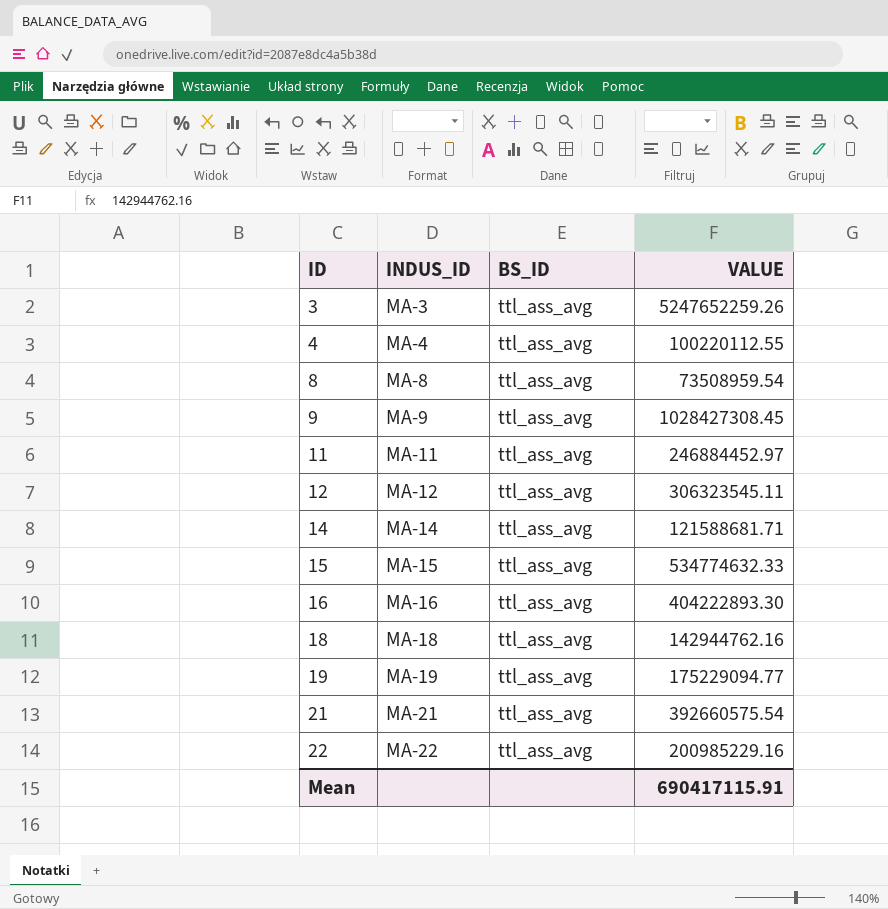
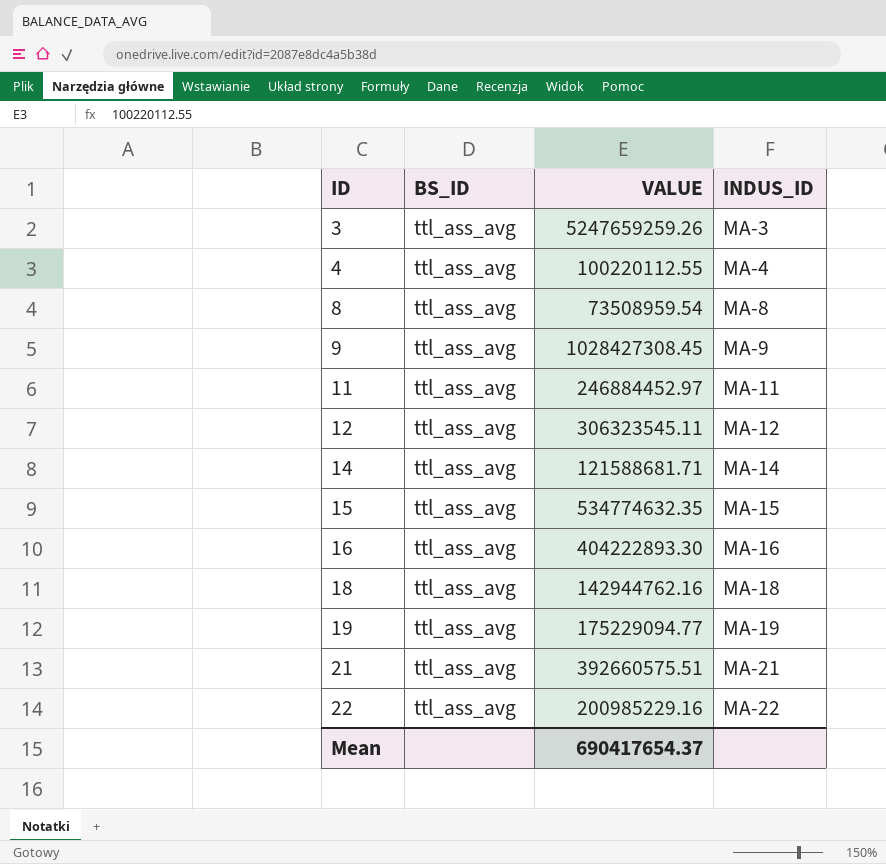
column INDUS_ID | position: 2 -> 4
3 | VALUE: 5247652259.26 -> 5247659259.26
15 | VALUE: 534774632.33 -> 534774632.35
21 | VALUE: 392660575.54 -> 392660575.51
Mean | VALUE: 690417115.91 -> 690417654.37

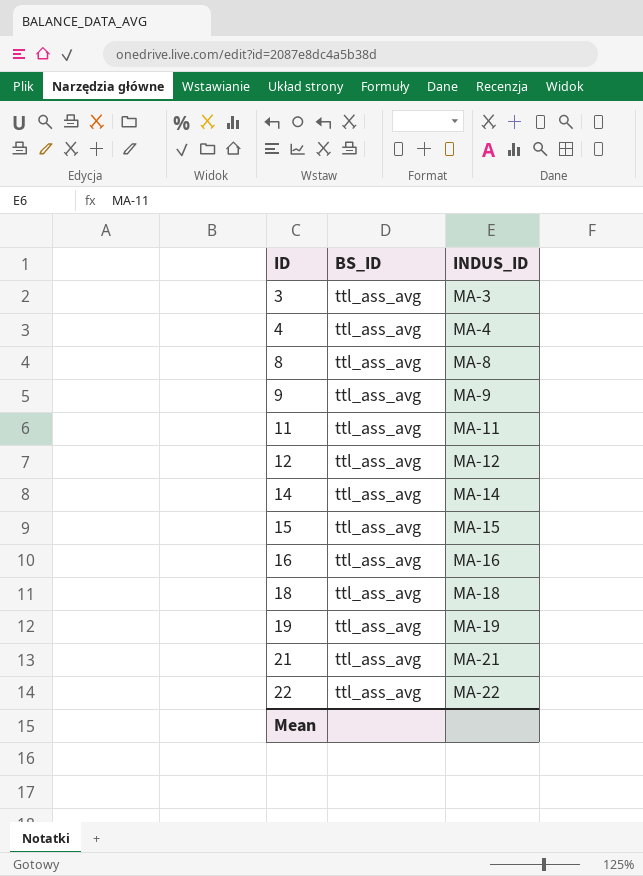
column VALUE | position: 3 -> none

